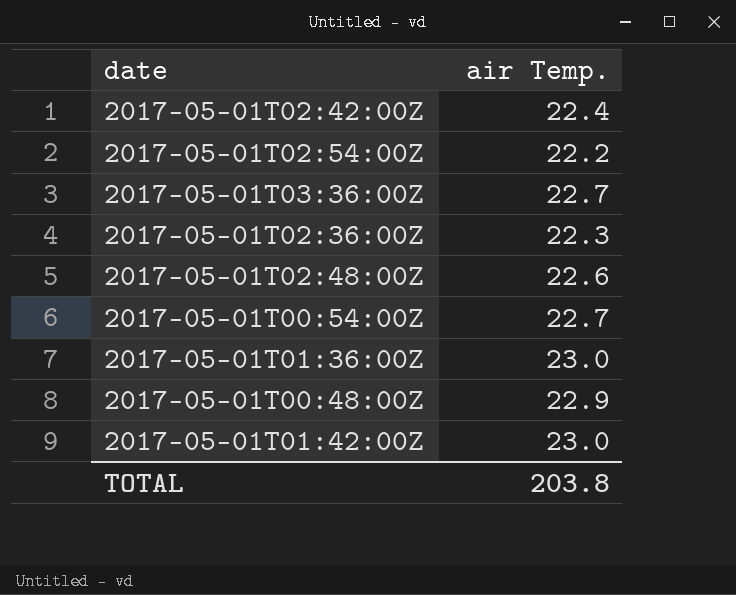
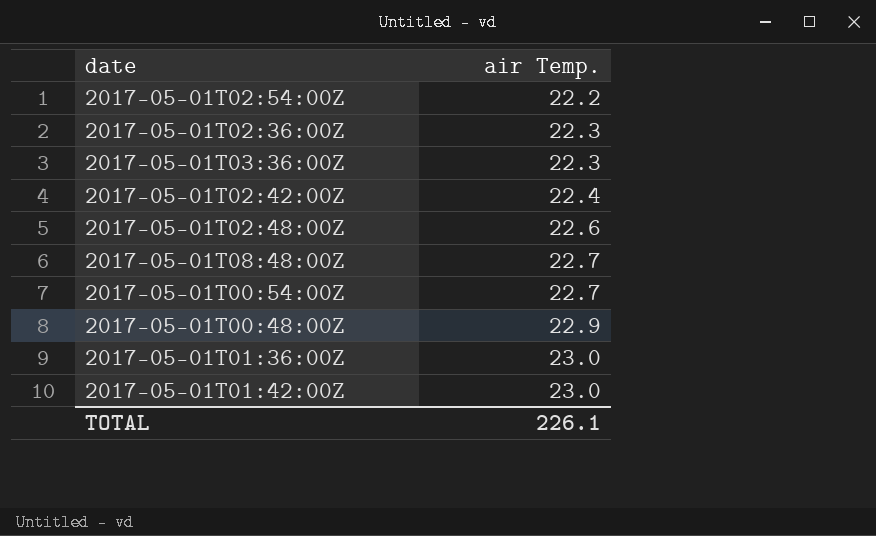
row order: none -> air Temp. ascending
2017-05-01T03:36:00Z | air Temp.: 22.7 -> 22.3
row 2017-05-01T08:48:00Z: none -> 22.7
TOTAL | air Temp.: 203.8 -> 226.1

